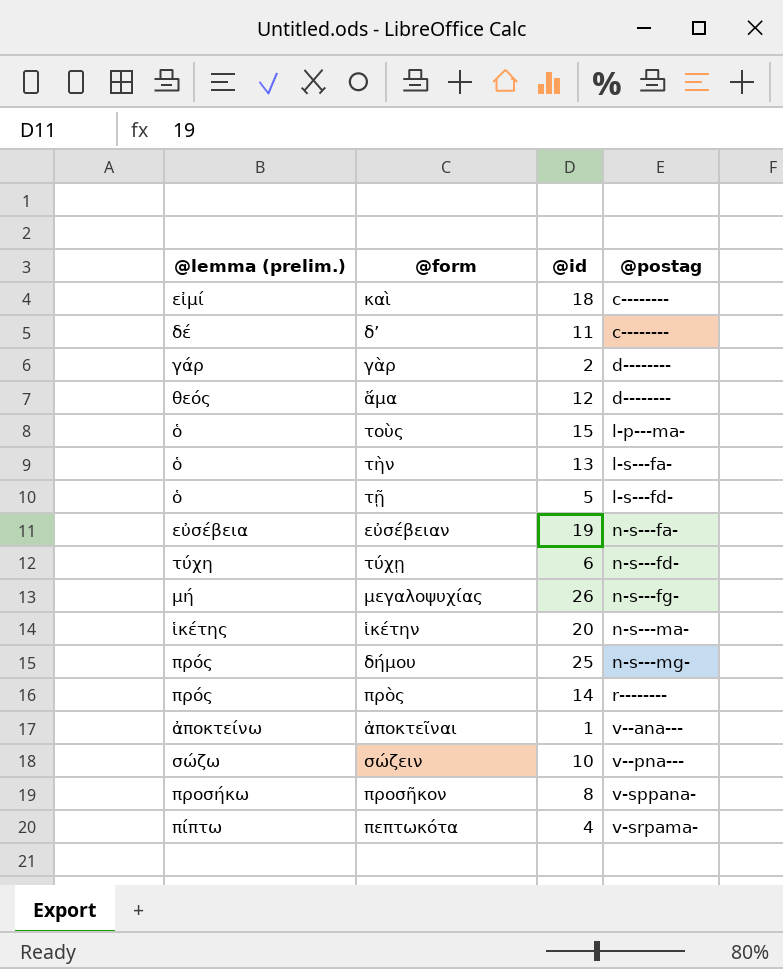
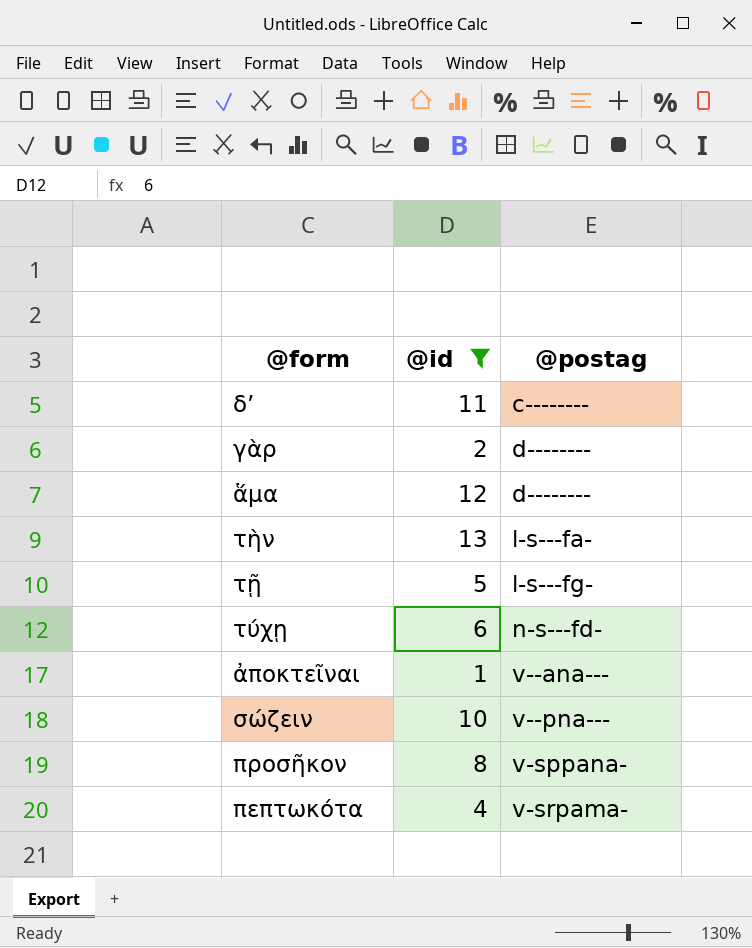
filter: none -> @id <= 13
column @lemma (prelim.) | position: 1 -> none
τῇ | @postag: l-s---fd- -> l-s---fg-

